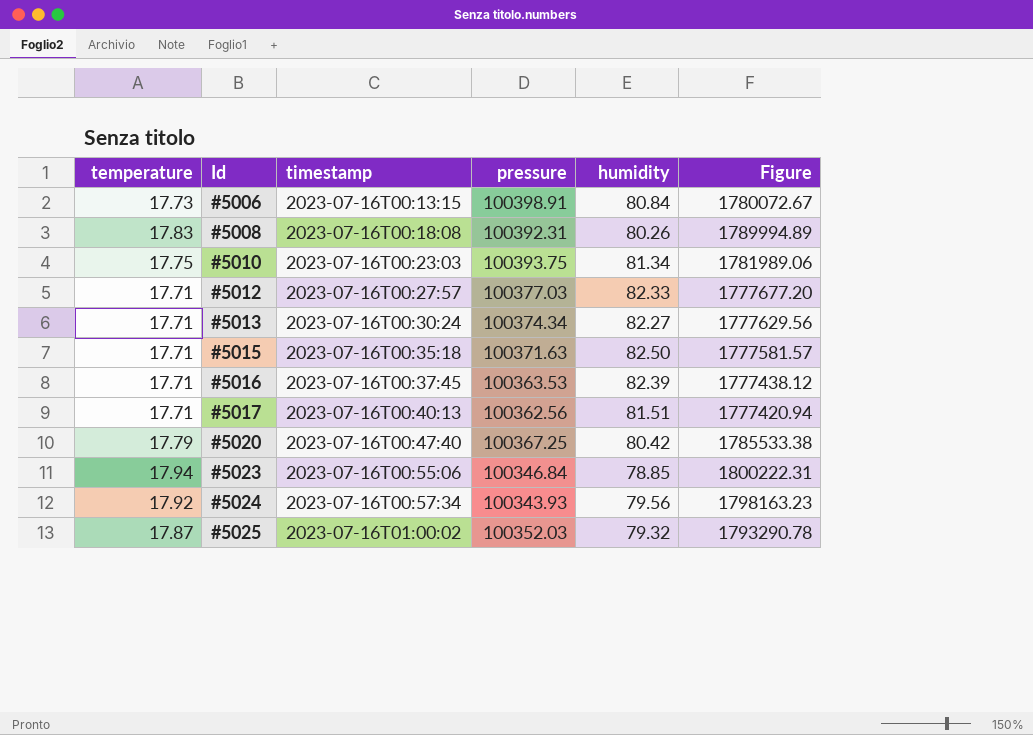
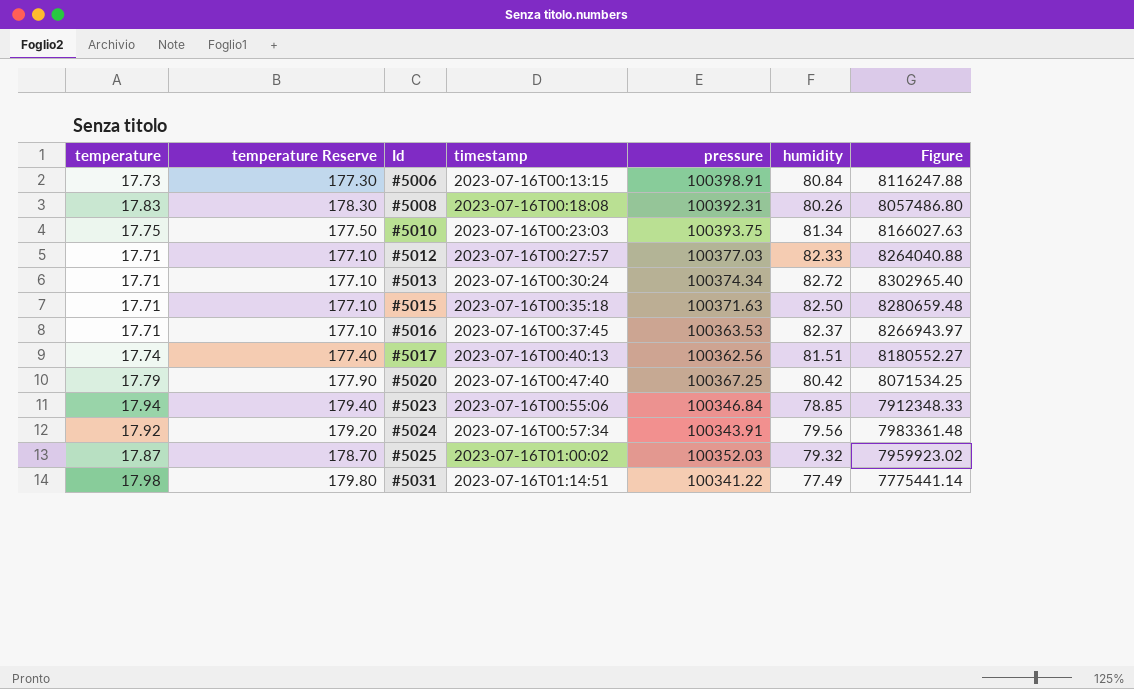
column temperature Reserve | formula: none -> [temperature] * 10
column Figure | formula: [temperature] * [pressure] -> [pressure] * [humidity]
#5013 | humidity: 82.27 -> 82.72
#5016 | humidity: 82.39 -> 82.37
#5017 | temperature: 17.71 -> 17.74
#5024 | pressure: 100343.93 -> 100343.91
row #5031: none -> 17.98 | 179.80 | 2023-07-16T01:14:51 | 100341.22 | 77.49 | 7775441.14

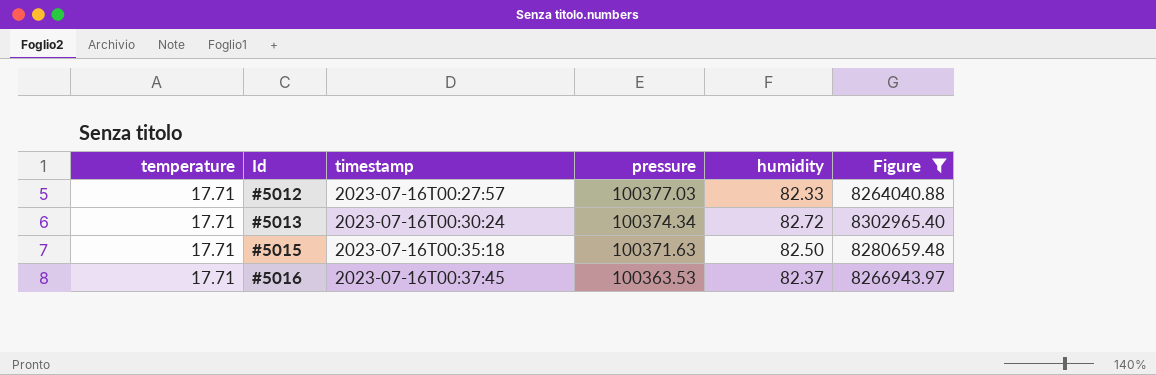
filter: none -> Figure >= 8264040.88
column temperature Reserve | formula: [temperature] * 10 -> none

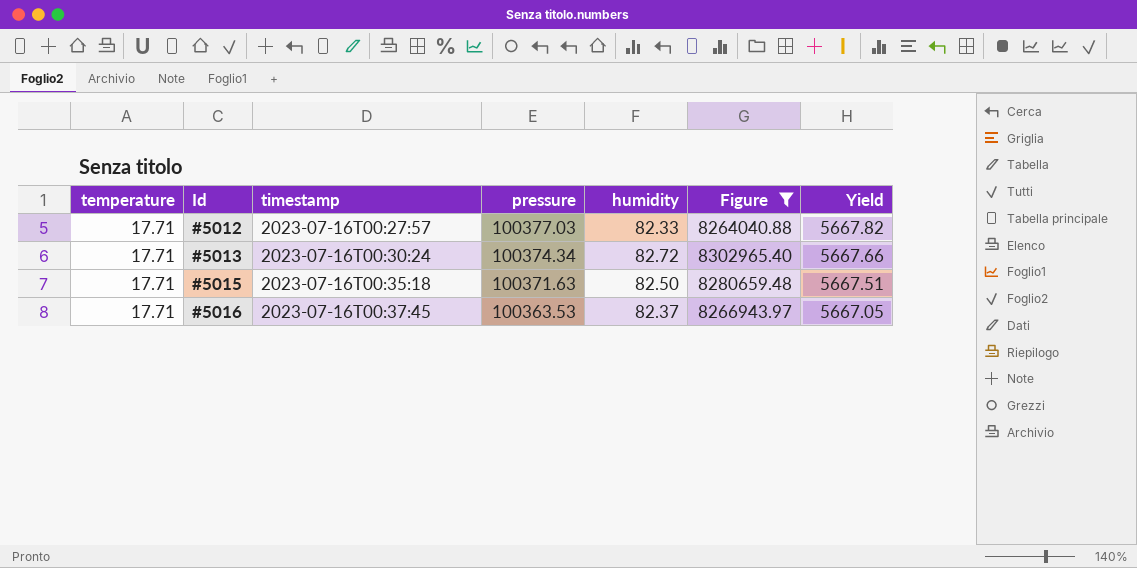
column Yield | formula: none -> [pressure] / [temperature]

